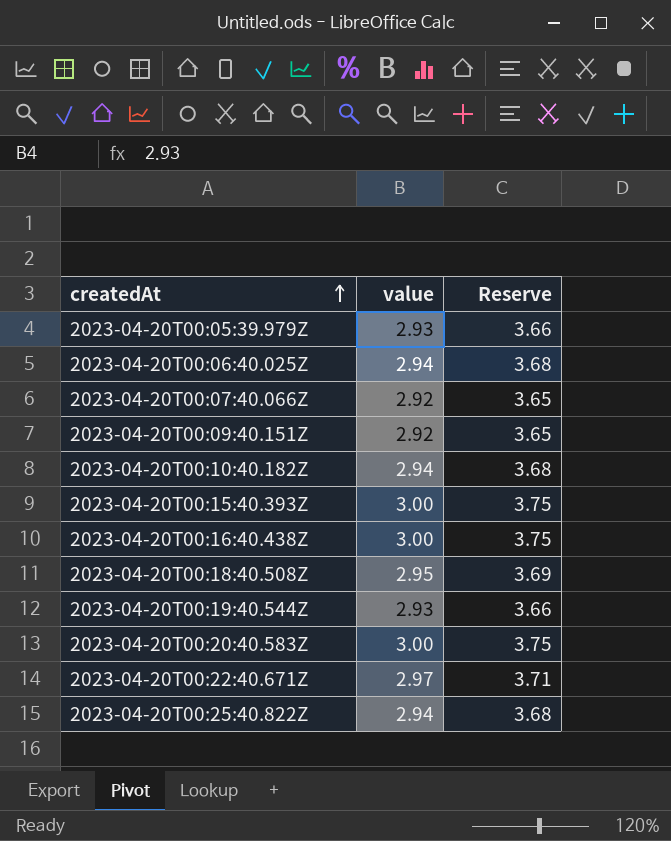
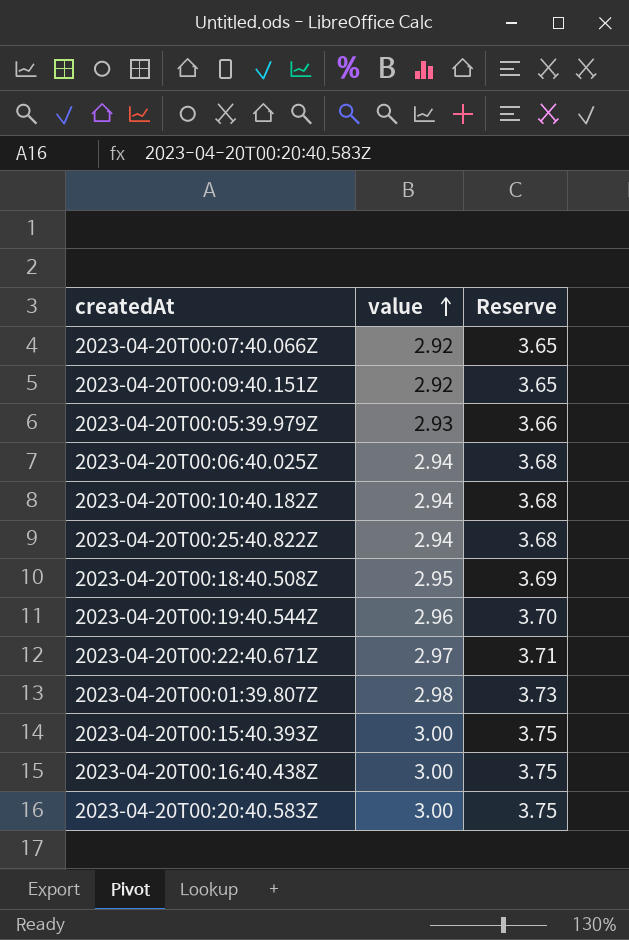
row order: createdAt ascending -> value ascending
2023-04-20T00:19:40.544Z | value: 2.93 -> 2.96
2023-04-20T00:19:40.544Z | Reserve: 3.66 -> 3.70
row 2023-04-20T00:01:39.807Z: none -> 2.98 | 3.73

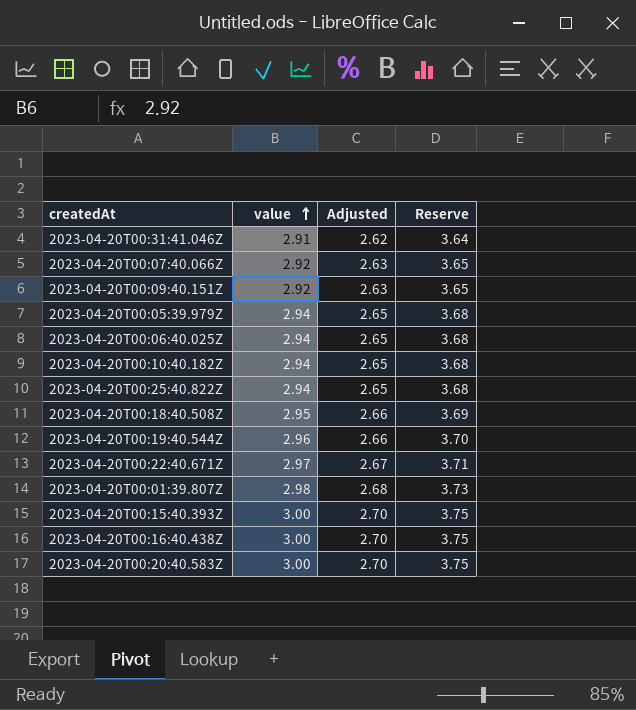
column Adjusted | formula: none -> [value] * 0.9
row 2023-04-20T00:31:41.046Z: none -> 2.91 | 2.62 | 3.64
2023-04-20T00:05:39.979Z | value: 2.93 -> 2.94
2023-04-20T00:05:39.979Z | Reserve: 3.66 -> 3.68

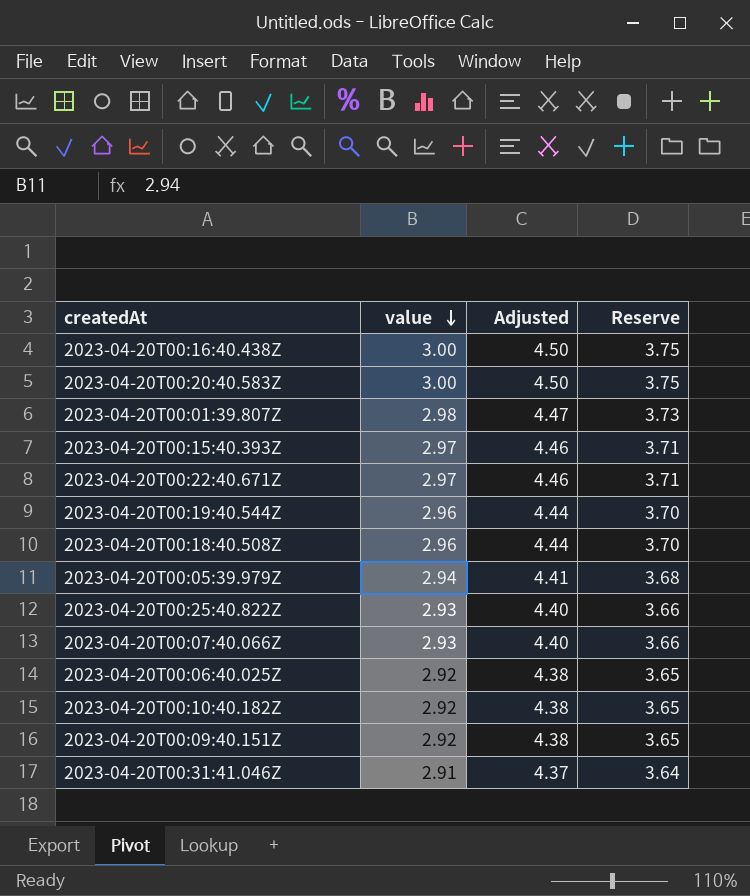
row order: value ascending -> value descending
column Adjusted | formula: [value] * 0.9 -> [value] * 1.5
2023-04-20T00:15:40.393Z | value: 3.00 -> 2.97
2023-04-20T00:15:40.393Z | Reserve: 3.75 -> 3.71
2023-04-20T00:18:40.508Z | value: 2.95 -> 2.96
2023-04-20T00:18:40.508Z | Reserve: 3.69 -> 3.70
2023-04-20T00:25:40.822Z | value: 2.94 -> 2.93
2023-04-20T00:25:40.822Z | Reserve: 3.68 -> 3.66
2023-04-20T00:07:40.066Z | value: 2.92 -> 2.93
2023-04-20T00:07:40.066Z | Reserve: 3.65 -> 3.66
2023-04-20T00:06:40.025Z | value: 2.94 -> 2.92
2023-04-20T00:06:40.025Z | Reserve: 3.68 -> 3.65
2023-04-20T00:10:40.182Z | value: 2.94 -> 2.92
2023-04-20T00:10:40.182Z | Reserve: 3.68 -> 3.65

